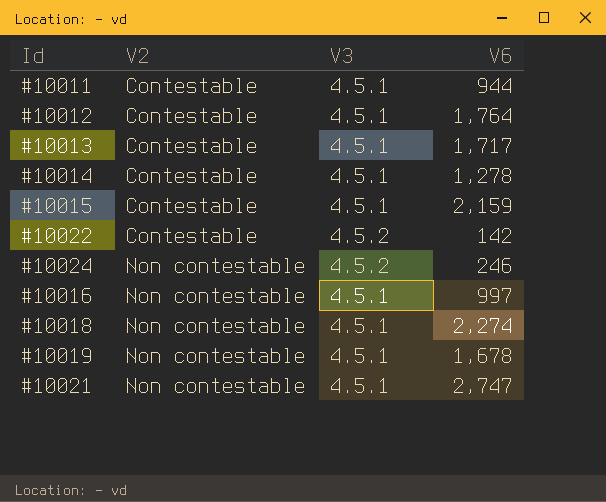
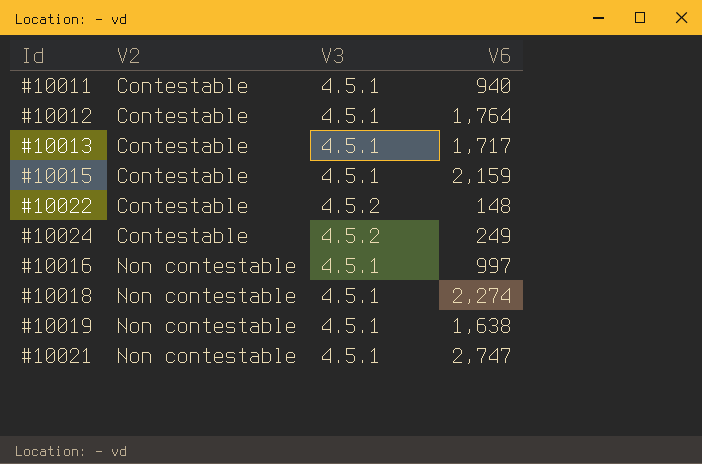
row #10014: Contestable | 4.5.1 | 1,278 -> none
#10011 | V6: 944 -> 940
#10022 | V6: 142 -> 148
#10024 | V2: Non contestable -> Contestable
#10024 | V6: 246 -> 249
#10019 | V6: 1,678 -> 1,638

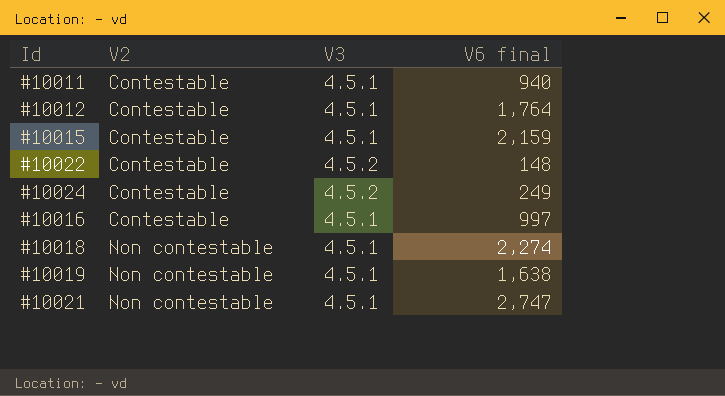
column name: V6 -> V6 final
row #10013: Contestable | 4.5.1 | 1,717 -> none
#10016 | V2: Non contestable -> Contestable

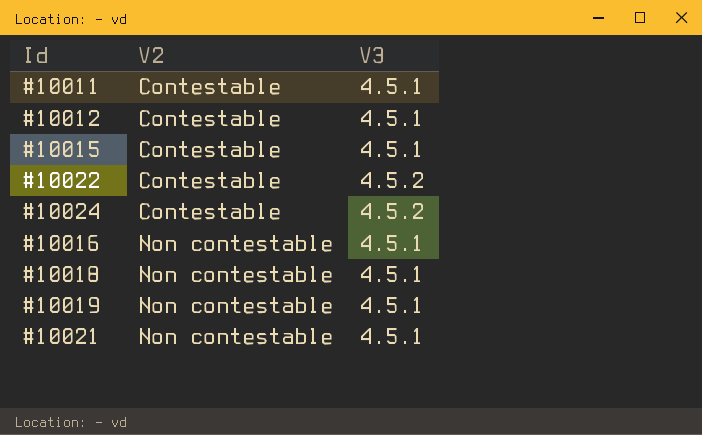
column V6 final | position: 4 -> none
#10016 | V2: Contestable -> Non contestable

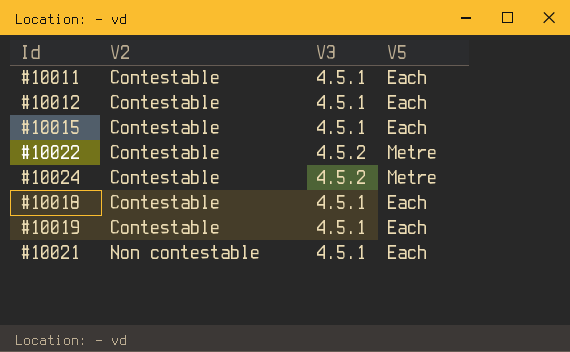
column V5 | position: none -> 4
row #10016: Non contestable | 4.5.1 -> none
#10018 | V2: Non contestable -> Contestable
#10019 | V2: Non contestable -> Contestable

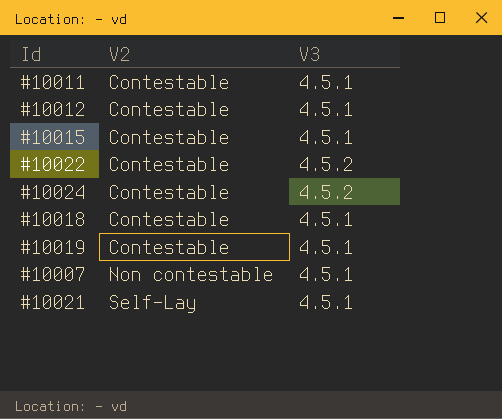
column V5 | position: 4 -> none
row #10007: none -> Non contestable | 4.5.1
#10021 | V2: Non contestable -> Self-Lay

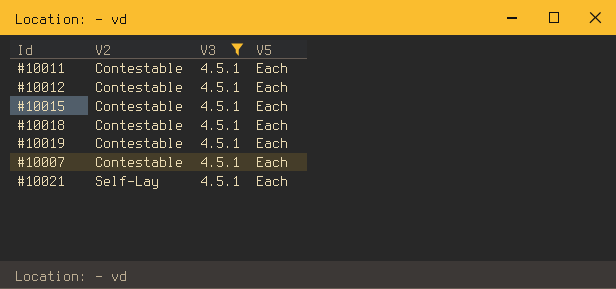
filter: none -> V3 = 4.5.1
column V5 | position: none -> 4
#10007 | V2: Non contestable -> Contestable

